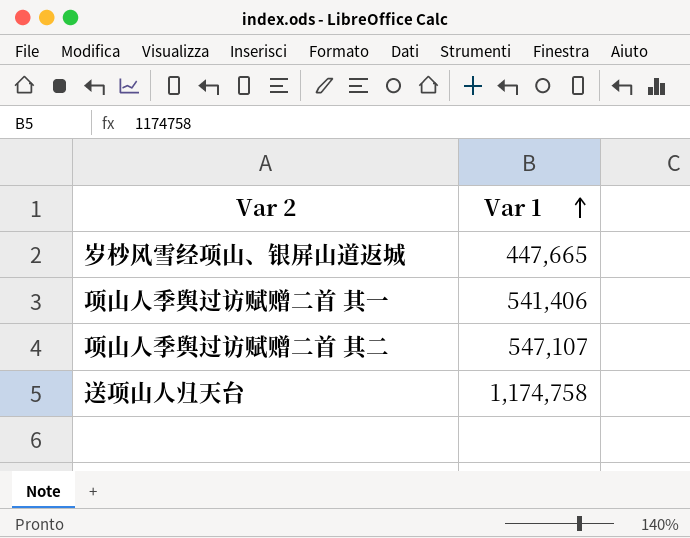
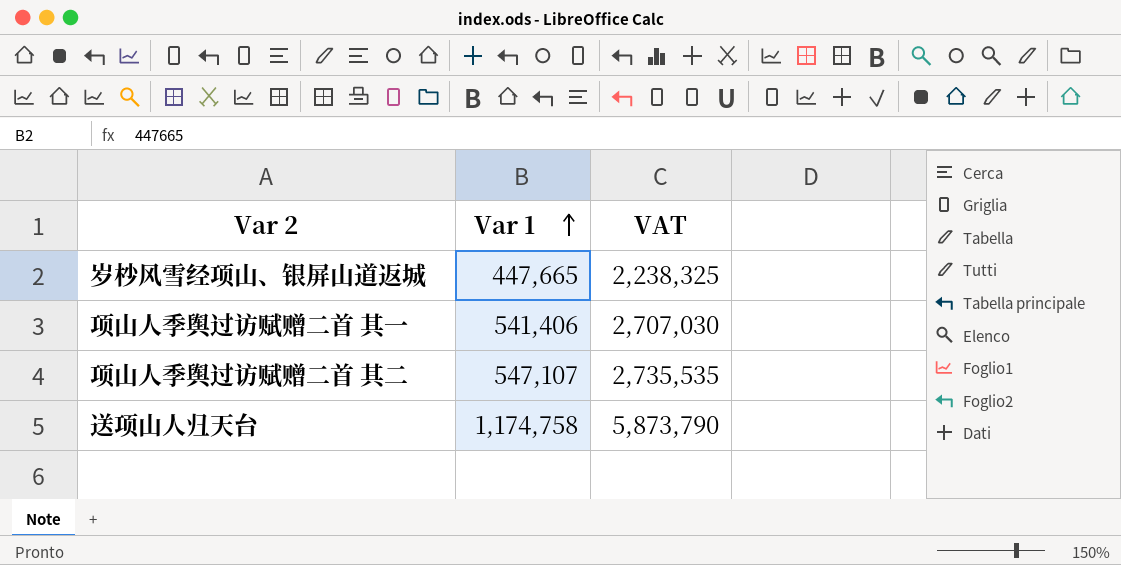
column VAT | formula: none -> [Var 1] * 5

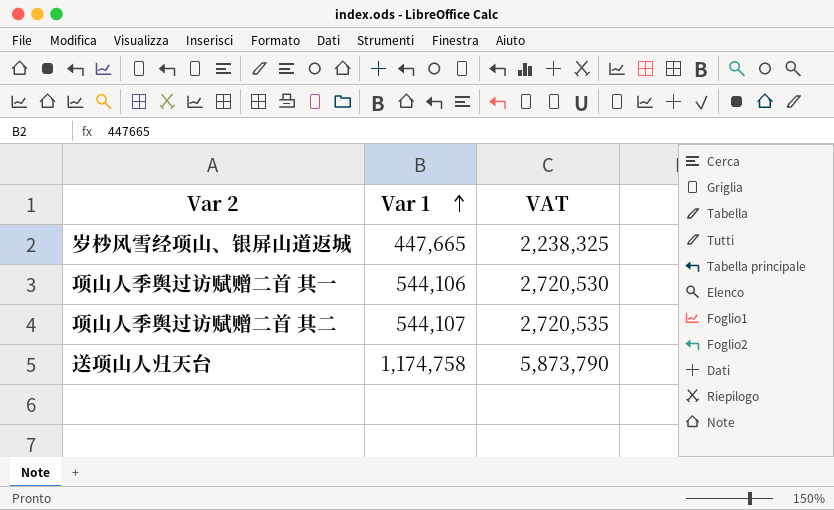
项山人季舆过访赋赠二首 其一 | Var 1: 541,406 -> 544,106
项山人季舆过访赋赠二首 其一 | VAT: 2,707,030 -> 2,720,530
项山人季舆过访赋赠二首 其二 | Var 1: 547,107 -> 544,107
项山人季舆过访赋赠二首 其二 | VAT: 2,735,535 -> 2,720,535

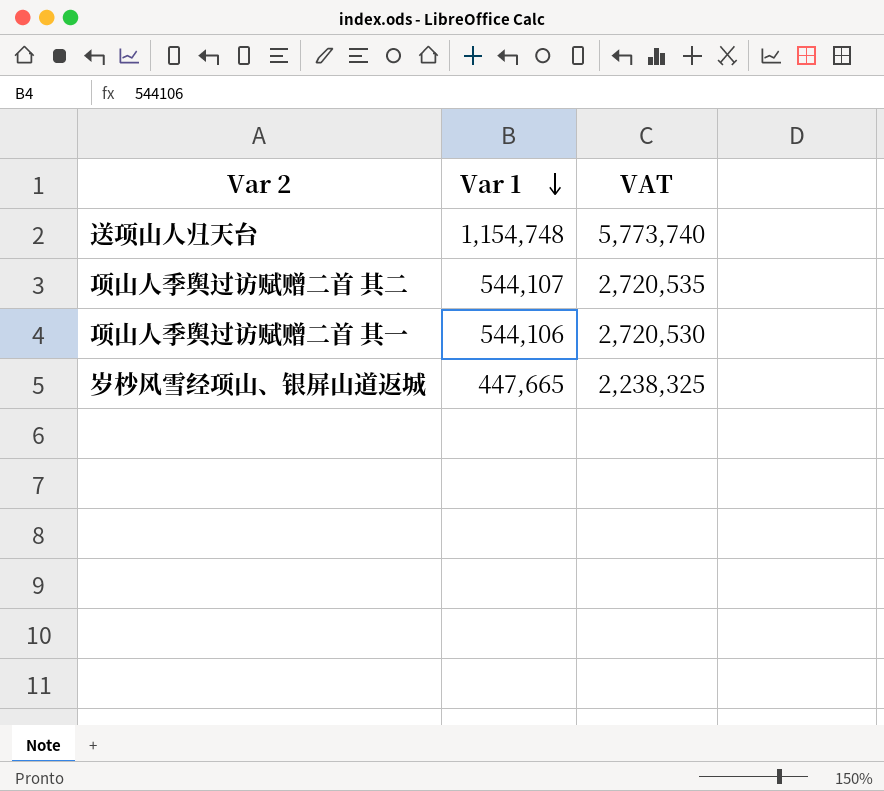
row order: Var 1 ascending -> Var 1 descending
送项山人归天台 | Var 1: 1,174,758 -> 1,154,748
送项山人归天台 | VAT: 5,873,790 -> 5,773,740

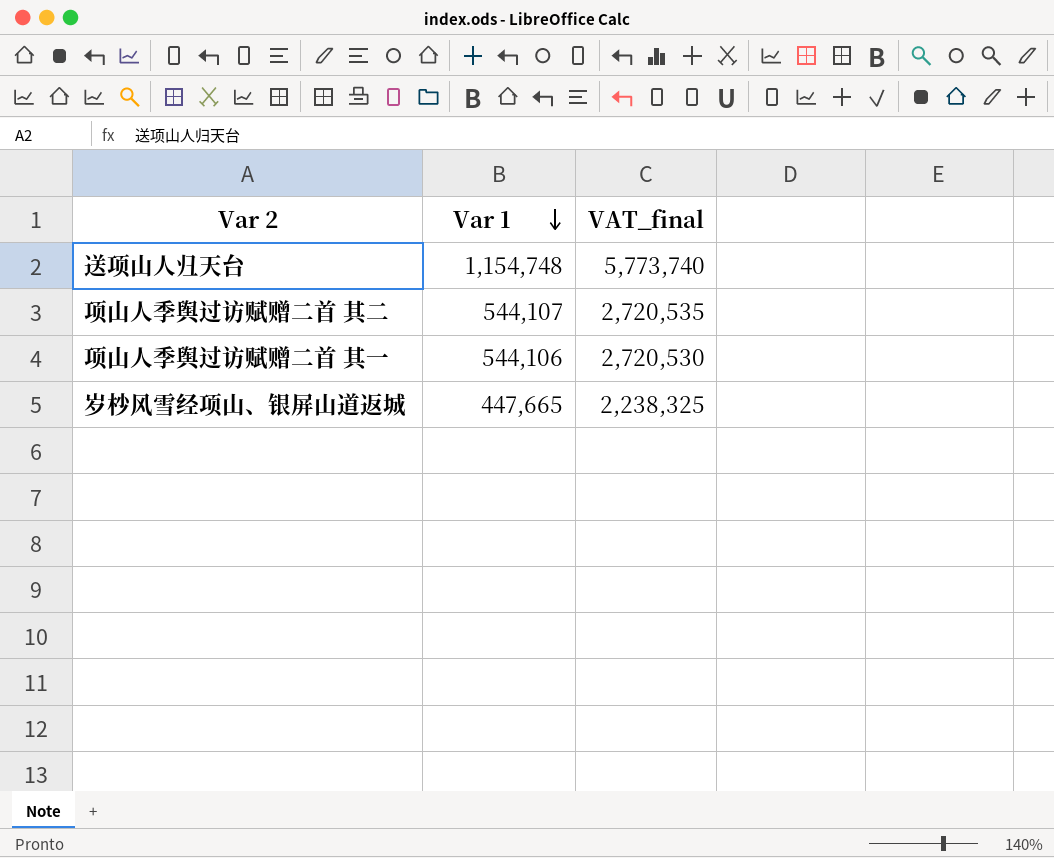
column name: VAT -> VAT_final

